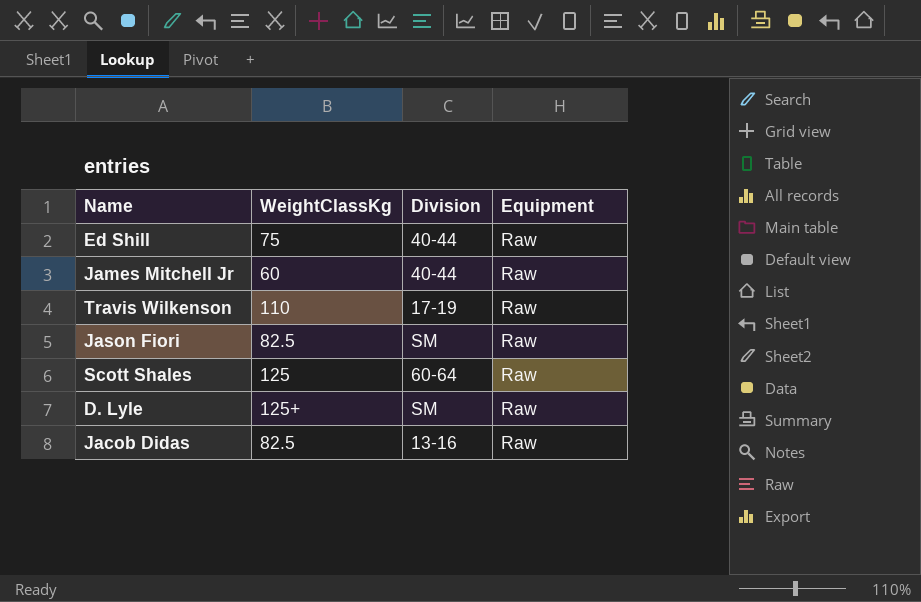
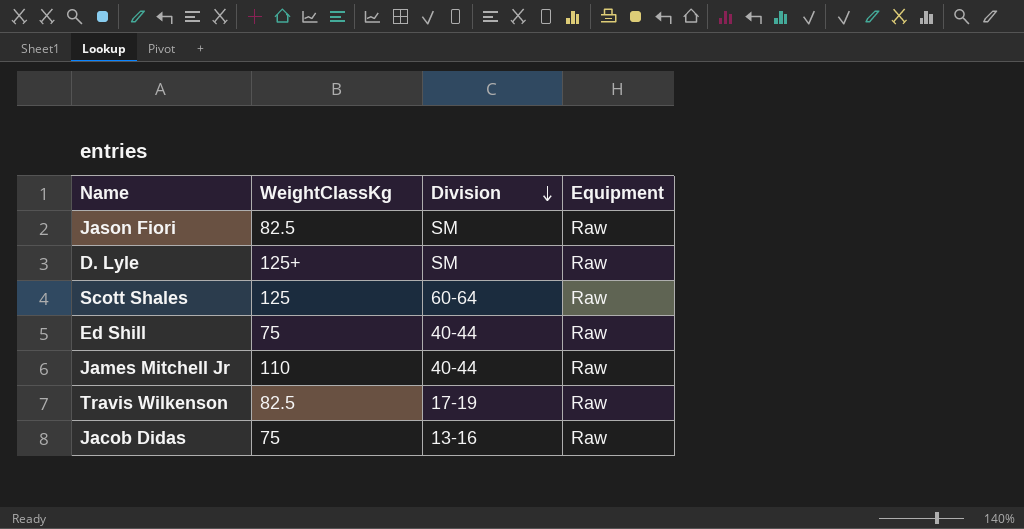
row order: none -> Division descending
James Mitchell Jr | WeightClassKg: 60 -> 110
Travis Wilkenson | WeightClassKg: 110 -> 82.5
Jacob Didas | WeightClassKg: 82.5 -> 75

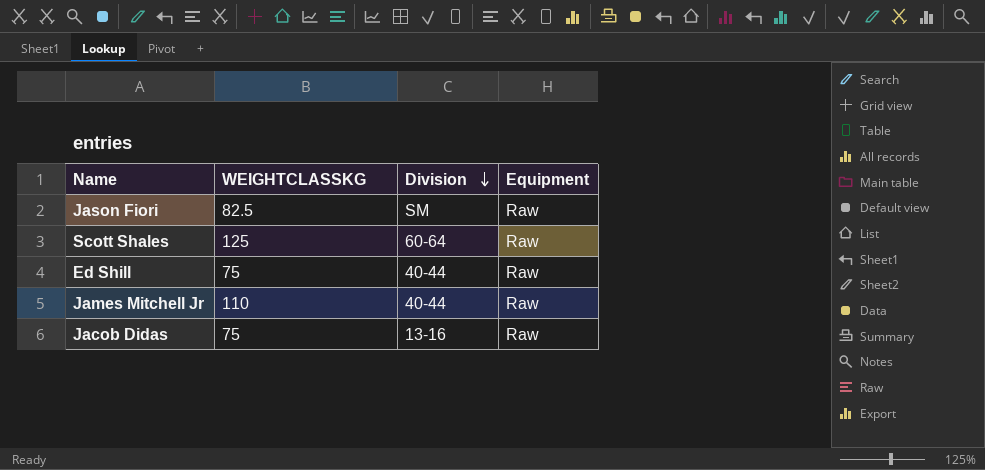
column name: WeightClassKg -> WEIGHTCLASSKG
row D. Lyle: 125+ | SM | Raw -> none
row Travis Wilkenson: 82.5 | 17-19 | Raw -> none

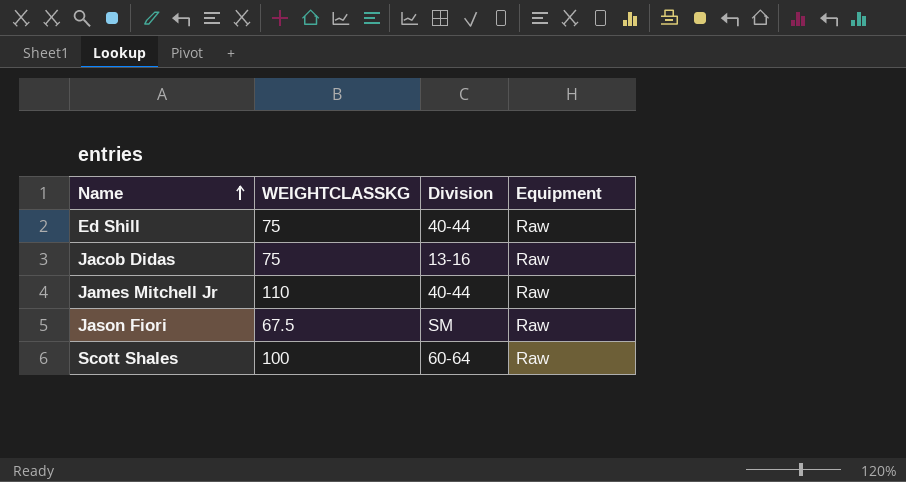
row order: Division descending -> Name ascending
Jason Fiori | WEIGHTCLASSKG: 82.5 -> 67.5
Scott Shales | WEIGHTCLASSKG: 125 -> 100

